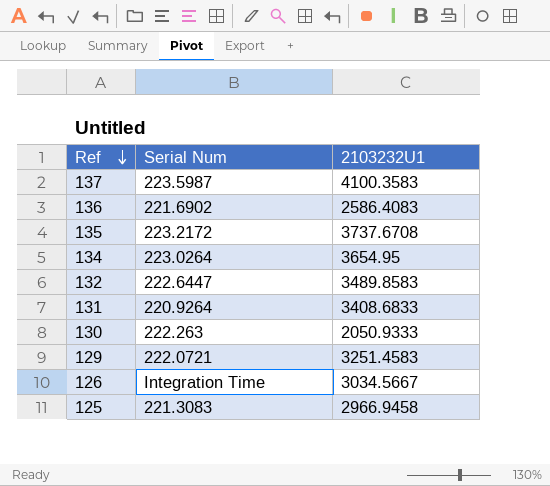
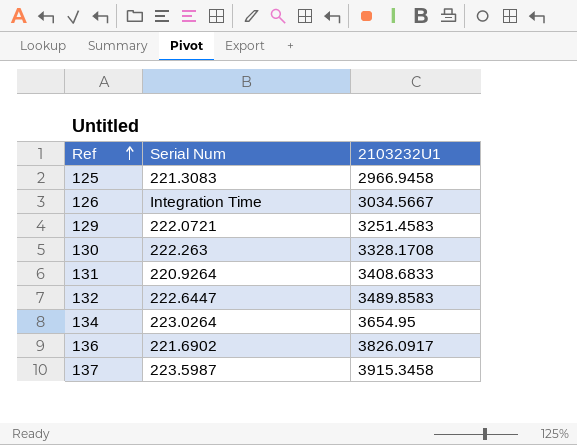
row order: Ref descending -> Ref ascending
row 135: 223.2172 | 3737.6708 -> none
130 | 2103232U1: 2050.9333 -> 3328.1708
136 | 2103232U1: 2586.4083 -> 3826.0917
137 | 2103232U1: 4100.3583 -> 3915.3458

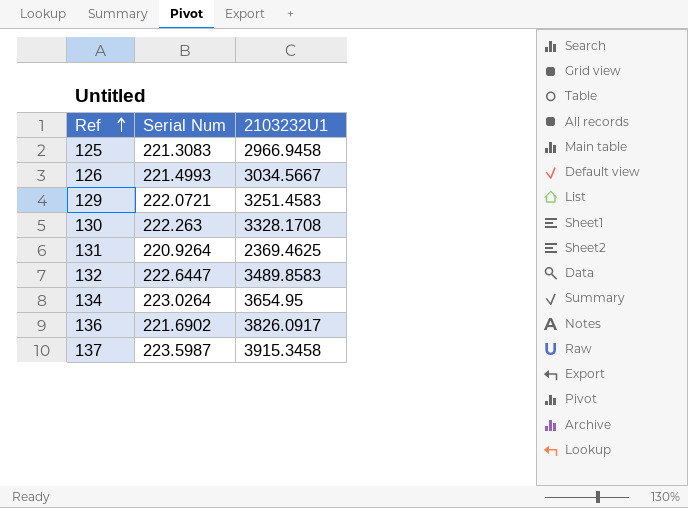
126 | Serial Num: Integration Time -> 221.4993
131 | 2103232U1: 3408.6833 -> 2369.4625

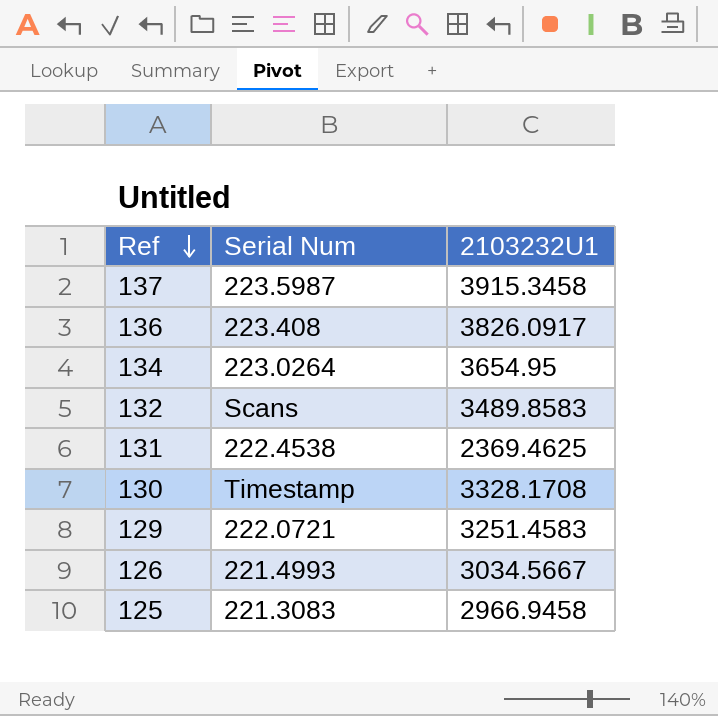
row order: Ref ascending -> Ref descending
136 | Serial Num: 221.6902 -> 223.408
132 | Serial Num: 222.6447 -> Scans
131 | Serial Num: 220.9264 -> 222.4538
130 | Serial Num: 222.263 -> Timestamp

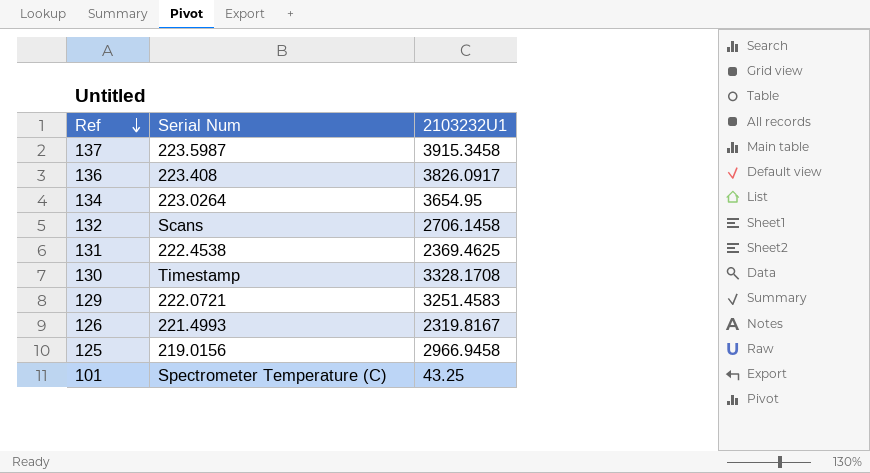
132 | 2103232U1: 3489.8583 -> 2706.1458
126 | 2103232U1: 3034.5667 -> 2319.8167
125 | Serial Num: 221.3083 -> 219.0156
row 101: none -> Spectrometer Temperature (C) | 43.25

